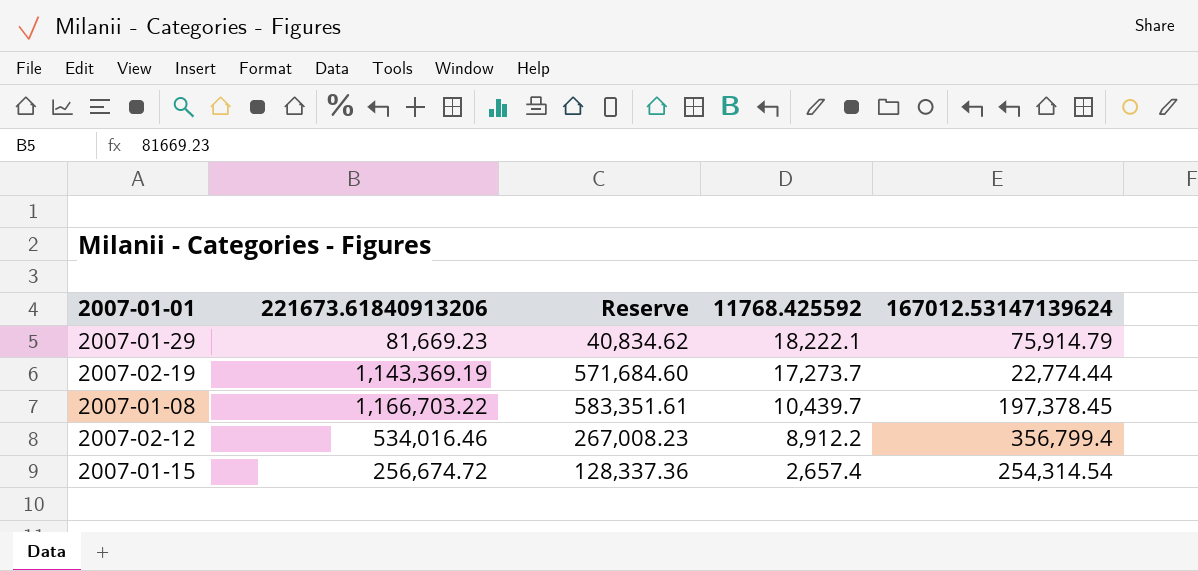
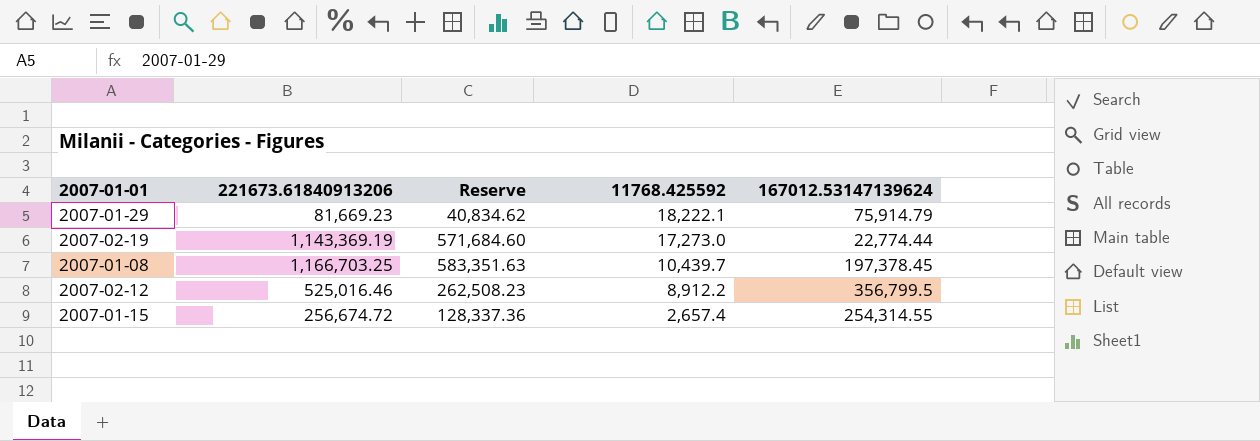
2007-02-19 | 11768.425592: 17,273.7 -> 17,273.0
2007-01-08 | 221673.61840913206: 1,166,703.22 -> 1,166,703.25
2007-01-08 | Reserve: 583,351.61 -> 583,351.63
2007-02-12 | 221673.61840913206: 534,016.46 -> 525,016.46
2007-02-12 | Reserve: 267,008.23 -> 262,508.23
2007-02-12 | 167012.53147139624: 356,799.4 -> 356,799.5
2007-01-15 | 167012.53147139624: 254,314.54 -> 254,314.55

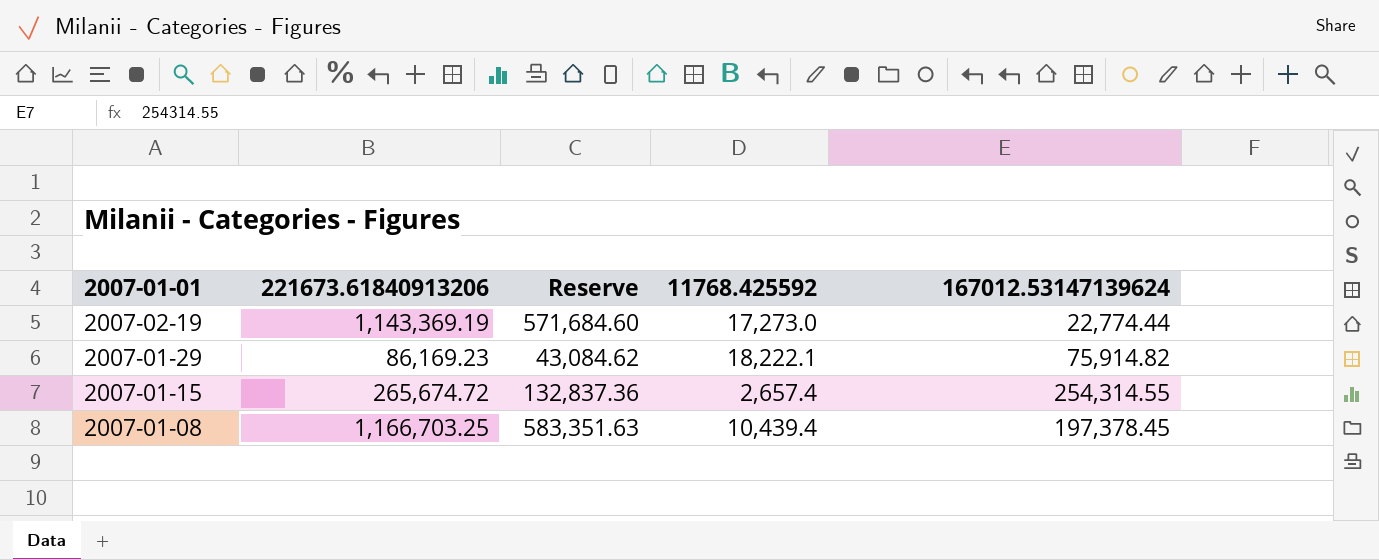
row order: 11768.425592 descending -> 2007-01-01 descending
row 2007-02-12: 525,016.46 | 262,508.23 | 8,912.2 | 356,799.5 -> none
2007-01-29 | 221673.61840913206: 81,669.23 -> 86,169.23
2007-01-29 | Reserve: 40,834.62 -> 43,084.62
2007-01-29 | 167012.53147139624: 75,914.79 -> 75,914.82
2007-01-15 | 221673.61840913206: 256,674.72 -> 265,674.72
2007-01-15 | Reserve: 128,337.36 -> 132,837.36
2007-01-08 | 11768.425592: 10,439.7 -> 10,439.4

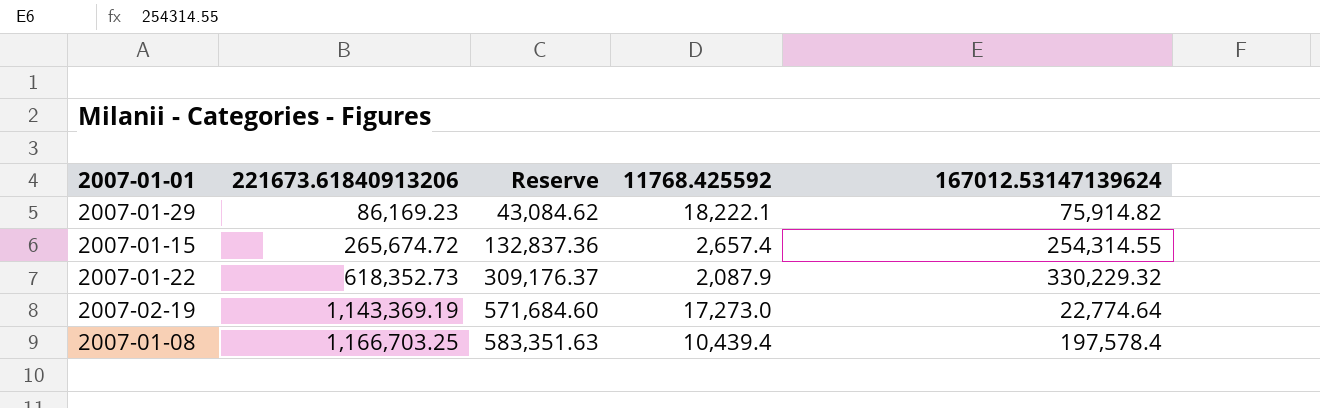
row order: 2007-01-01 descending -> 221673.61840913206 ascending
row 2007-01-22: none -> 618,352.73 | 309,176.37 | 2,087.9 | 330,229.32
2007-02-19 | 167012.53147139624: 22,774.44 -> 22,774.64
2007-01-08 | 167012.53147139624: 197,378.45 -> 197,578.4

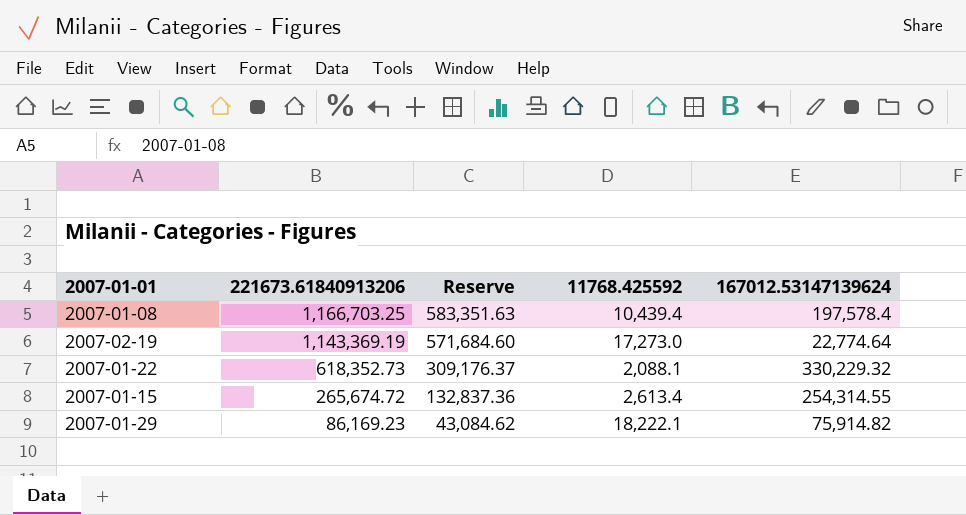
row order: 221673.61840913206 ascending -> 221673.61840913206 descending
2007-01-22 | 11768.425592: 2,087.9 -> 2,088.1
2007-01-15 | 11768.425592: 2,657.4 -> 2,613.4

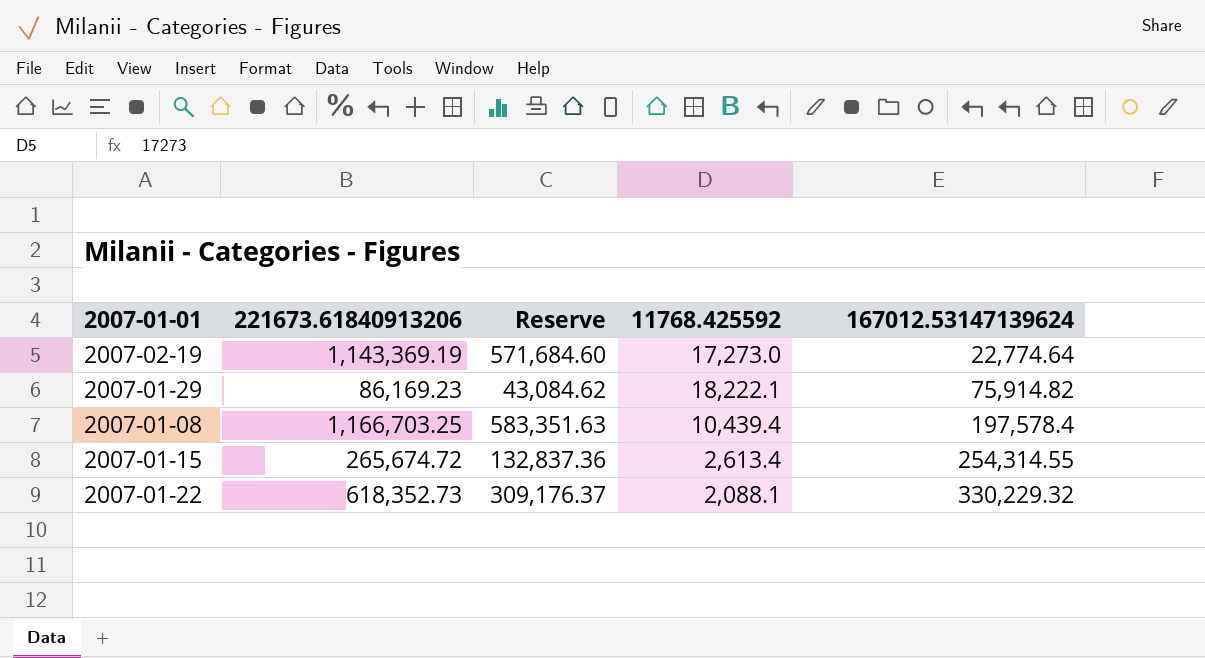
row order: 221673.61840913206 descending -> 167012.53147139624 ascending

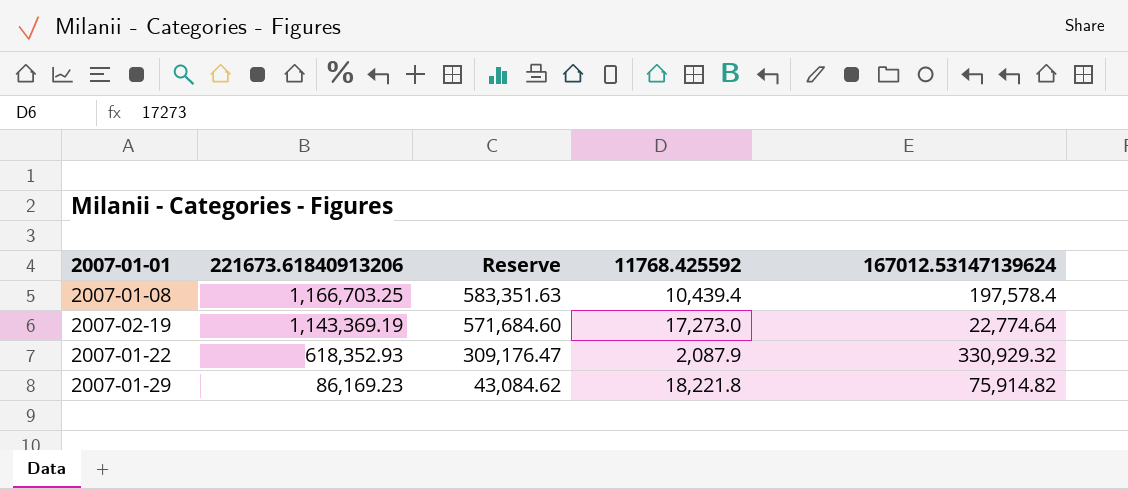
row order: 167012.53147139624 ascending -> 221673.61840913206 descending
row 2007-01-15: 265,674.72 | 132,837.36 | 2,613.4 | 254,314.55 -> none
2007-01-22 | 221673.61840913206: 618,352.73 -> 618,352.93
2007-01-22 | Reserve: 309,176.37 -> 309,176.47
2007-01-22 | 11768.425592: 2,088.1 -> 2,087.9
2007-01-22 | 167012.53147139624: 330,229.32 -> 330,929.32
2007-01-29 | 11768.425592: 18,222.1 -> 18,221.8

